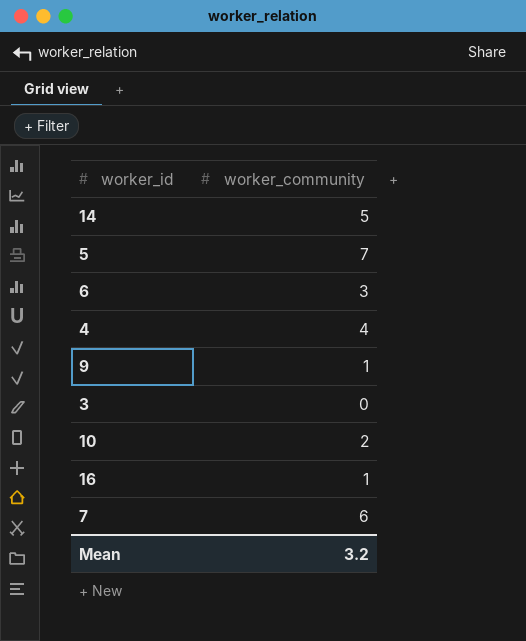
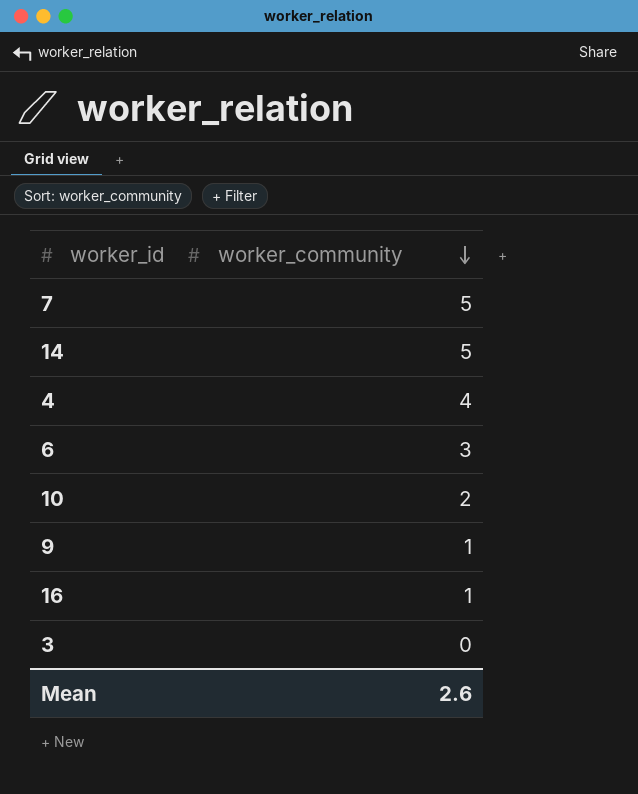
row order: none -> worker_community descending
row 5: 7 -> none
7 | worker_community: 6 -> 5
Mean | worker_community: 3.2 -> 2.6

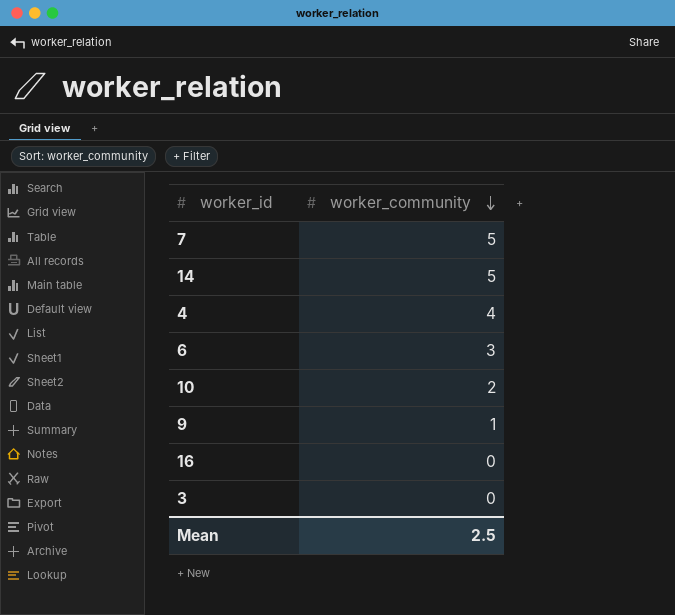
16 | worker_community: 1 -> 0
Mean | worker_community: 2.6 -> 2.5

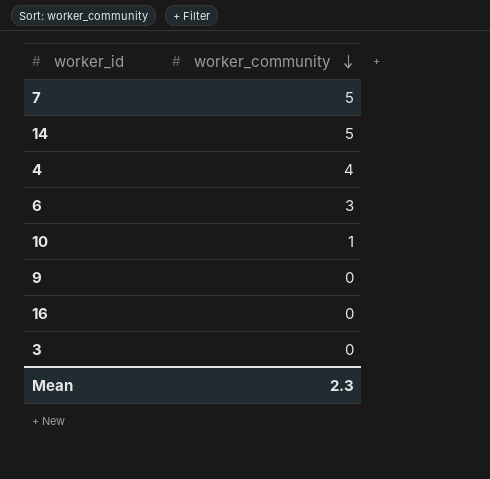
10 | worker_community: 2 -> 1
9 | worker_community: 1 -> 0
Mean | worker_community: 2.5 -> 2.3

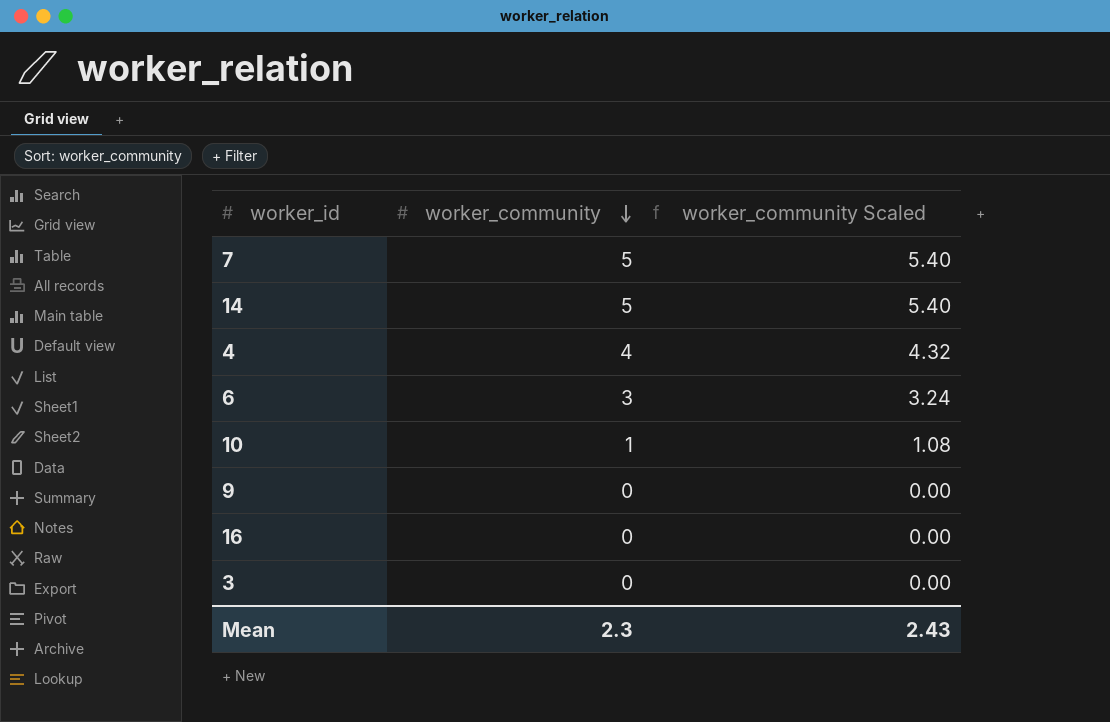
column worker_community Scaled | formula: none -> [worker_community] * 1.08

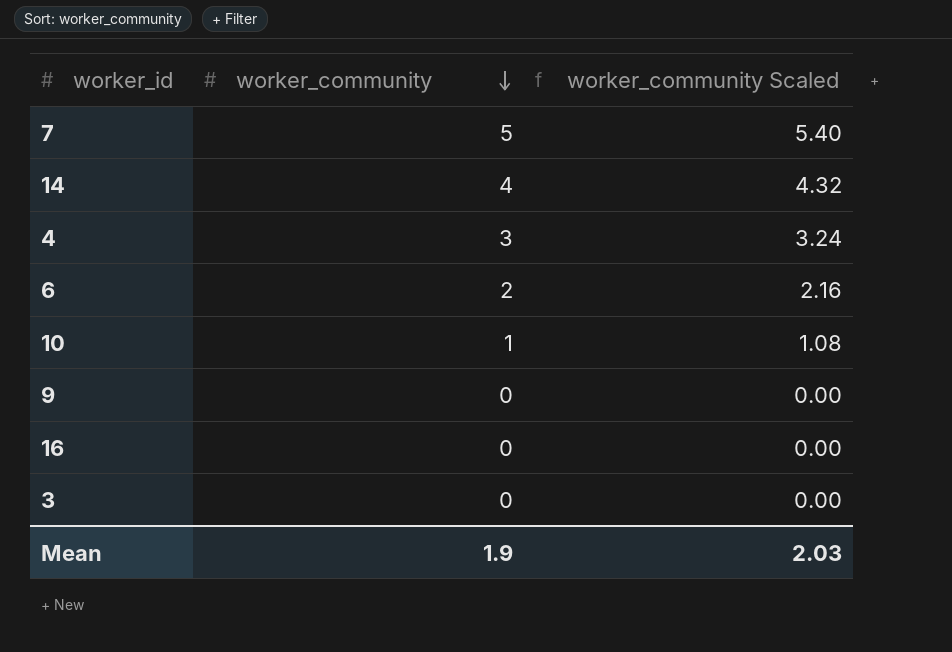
14 | worker_community: 5 -> 4
14 | worker_community Scaled: 5.40 -> 4.32
4 | worker_community: 4 -> 3
4 | worker_community Scaled: 4.32 -> 3.24
6 | worker_community: 3 -> 2
6 | worker_community Scaled: 3.24 -> 2.16
Mean | worker_community: 2.3 -> 1.9
Mean | worker_community Scaled: 2.43 -> 2.03

